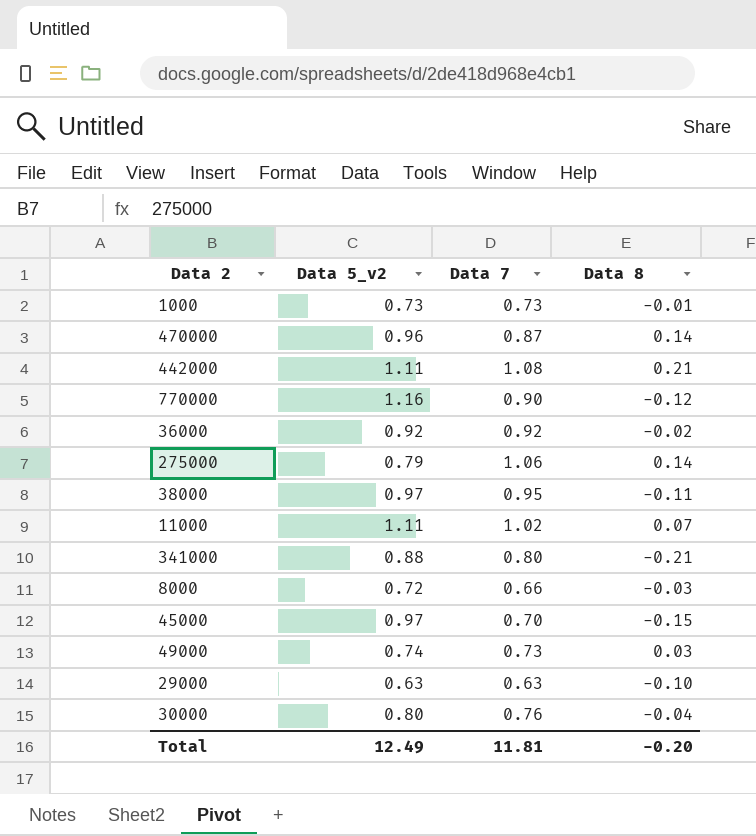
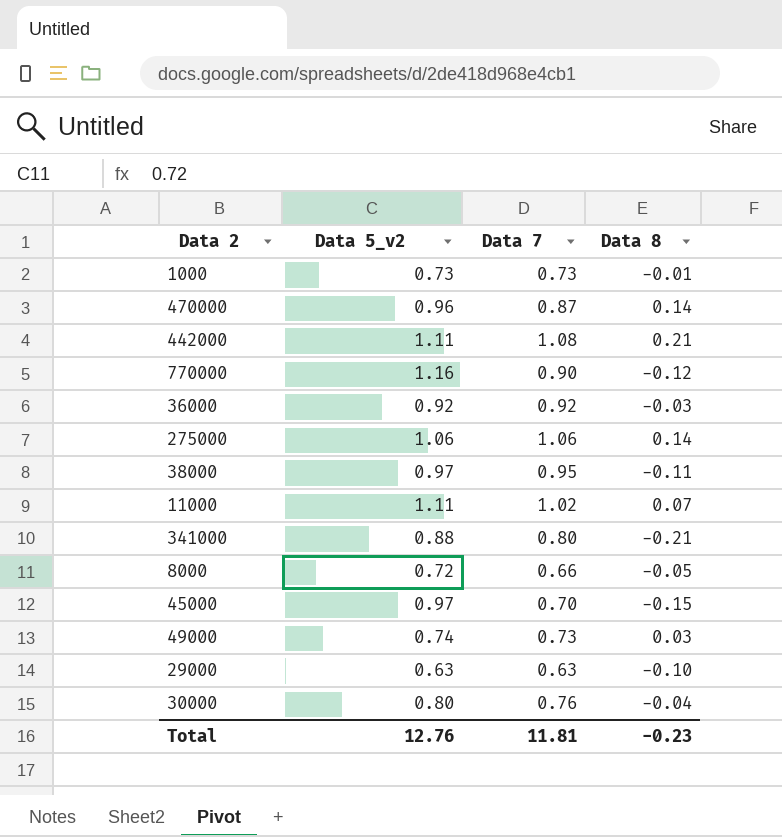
36000 | Data 8: -0.02 -> -0.03
275000 | Data 5_v2: 0.79 -> 1.06
8000 | Data 8: -0.03 -> -0.05
Total | Data 5_v2: 12.49 -> 12.76
Total | Data 8: -0.20 -> -0.23

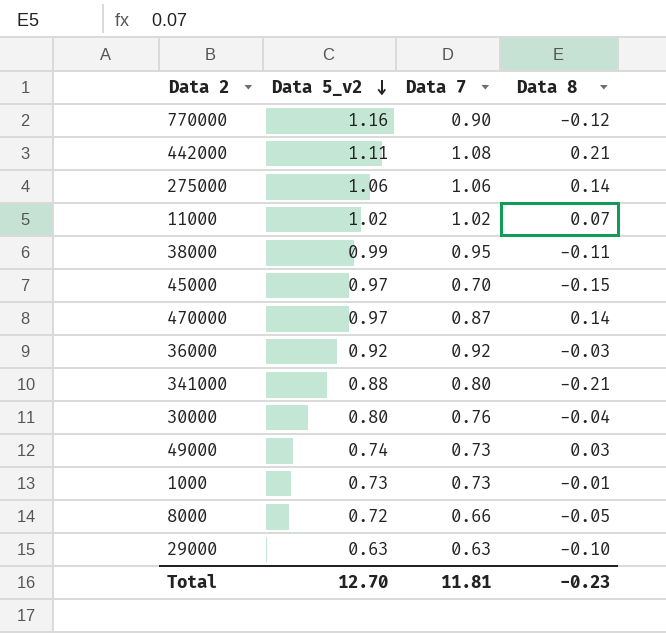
row order: none -> Data 5_v2 descending
11000 | Data 5_v2: 1.11 -> 1.02
38000 | Data 5_v2: 0.97 -> 0.99
470000 | Data 5_v2: 0.96 -> 0.97
Total | Data 5_v2: 12.76 -> 12.70

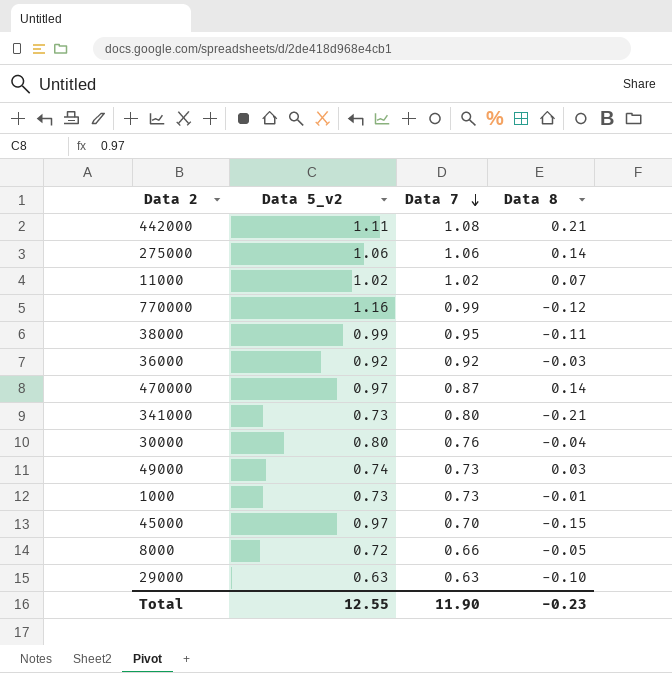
row order: Data 5_v2 descending -> Data 7 descending
770000 | Data 7: 0.90 -> 0.99
341000 | Data 5_v2: 0.88 -> 0.73
Total | Data 5_v2: 12.70 -> 12.55
Total | Data 7: 11.81 -> 11.90

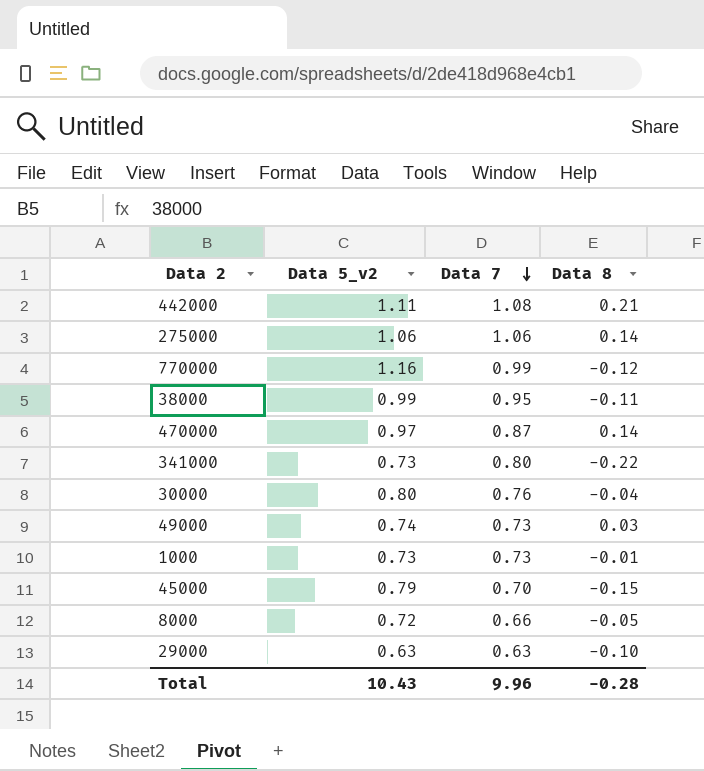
row 11000: 1.02 | 1.02 | 0.07 -> none
row 36000: 0.92 | 0.92 | -0.03 -> none
341000 | Data 8: -0.21 -> -0.22
45000 | Data 5_v2: 0.97 -> 0.79
Total | Data 5_v2: 12.55 -> 10.43
Total | Data 7: 11.90 -> 9.96
Total | Data 8: -0.23 -> -0.28

